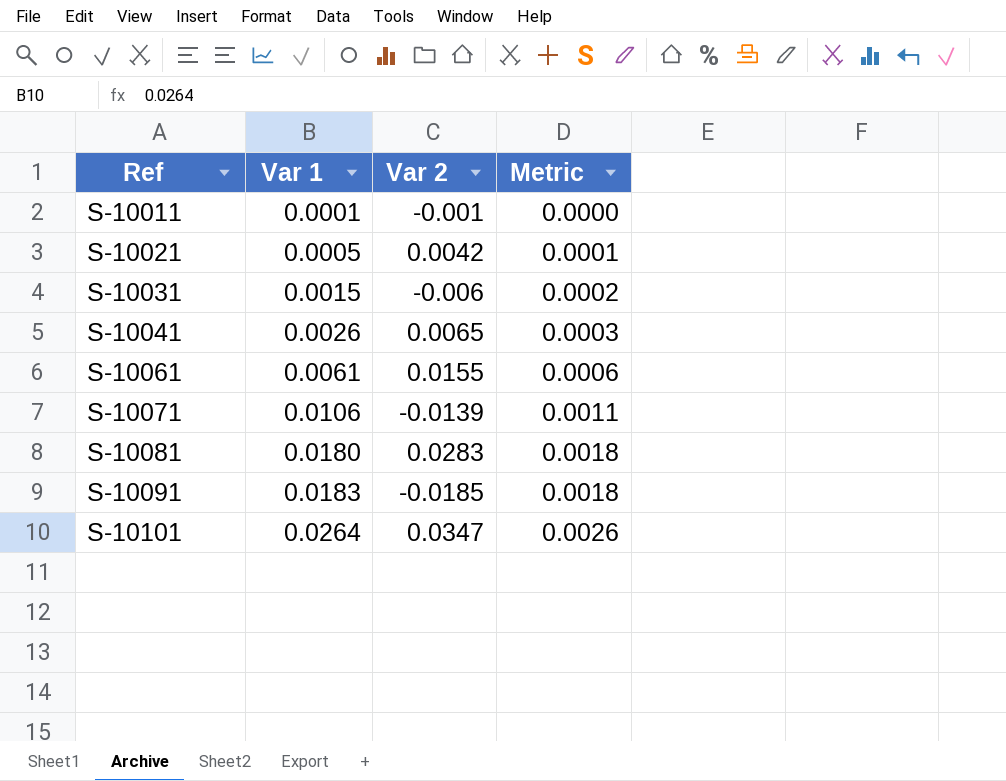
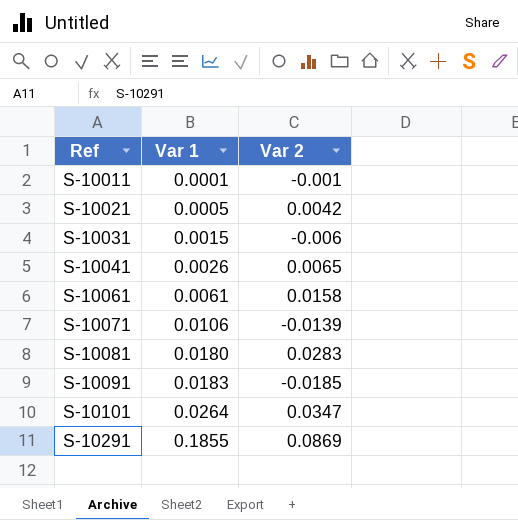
column Metric | formula: [Var 1] * 0.1 -> none
S-10061 | Var 2: 0.0155 -> 0.0158
row S-10291: none -> 0.1855 | 0.0869

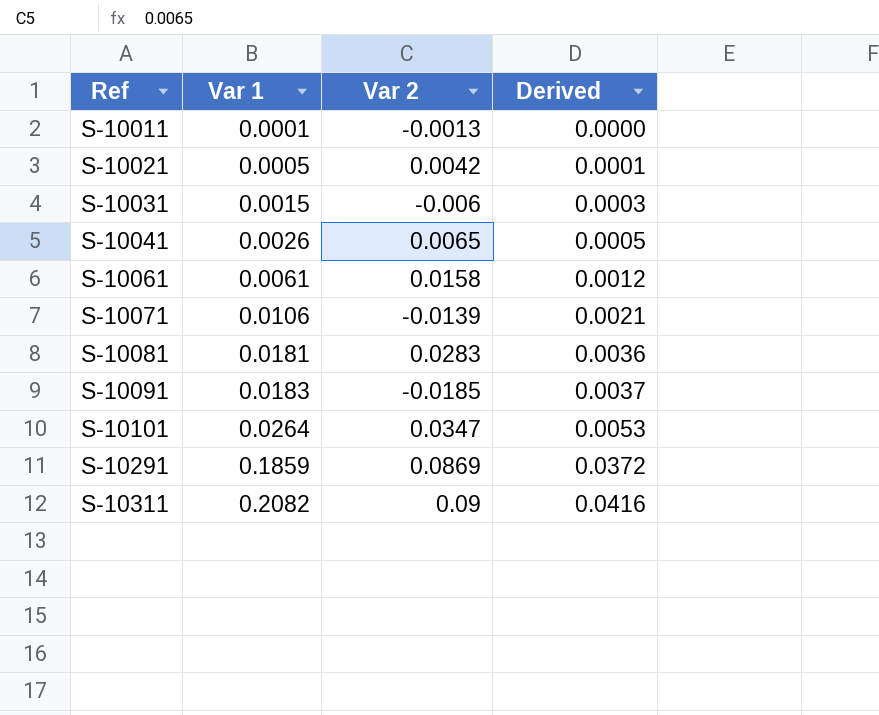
column Derived | formula: none -> [Var 1] * 0.2
S-10011 | Var 2: -0.001 -> -0.0013
S-10081 | Var 1: 0.0180 -> 0.0181
S-10291 | Var 1: 0.1855 -> 0.1859
row S-10311: none -> 0.2082 | 0.09 | 0.0416

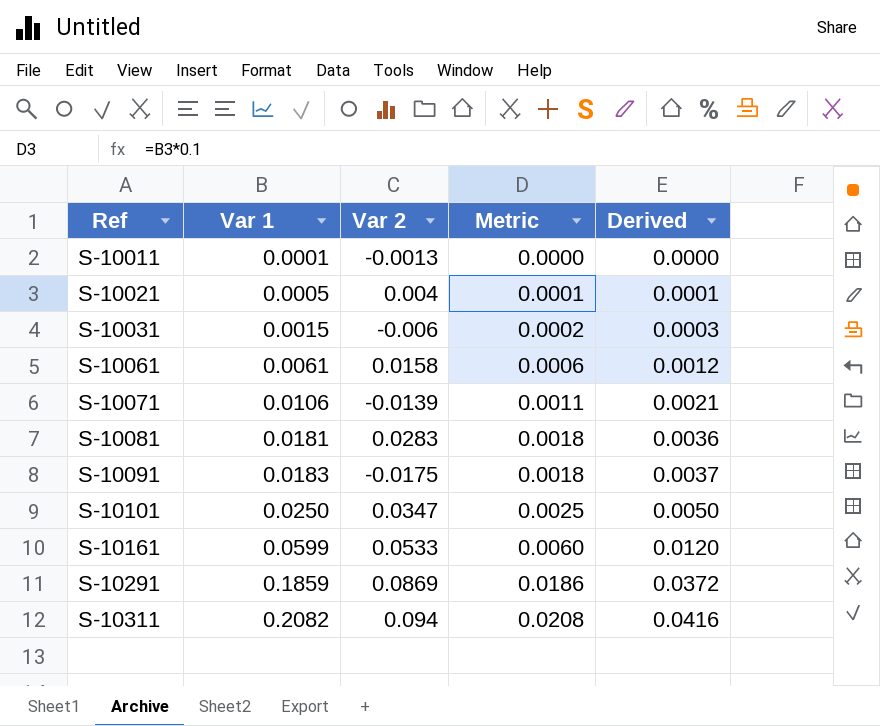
column Metric | formula: none -> [Var 1] * 0.1
row S-10041: 0.0026 | 0.0065 | 0.0005 -> none
S-10021 | Var 2: 0.0042 -> 0.004
S-10091 | Var 2: -0.0185 -> -0.0175
S-10101 | Var 1: 0.0264 -> 0.0250
S-10101 | Derived: 0.0053 -> 0.0050
row S-10161: none -> 0.0599 | 0.0533 | 0.0060 | 0.0120
S-10311 | Var 2: 0.09 -> 0.094

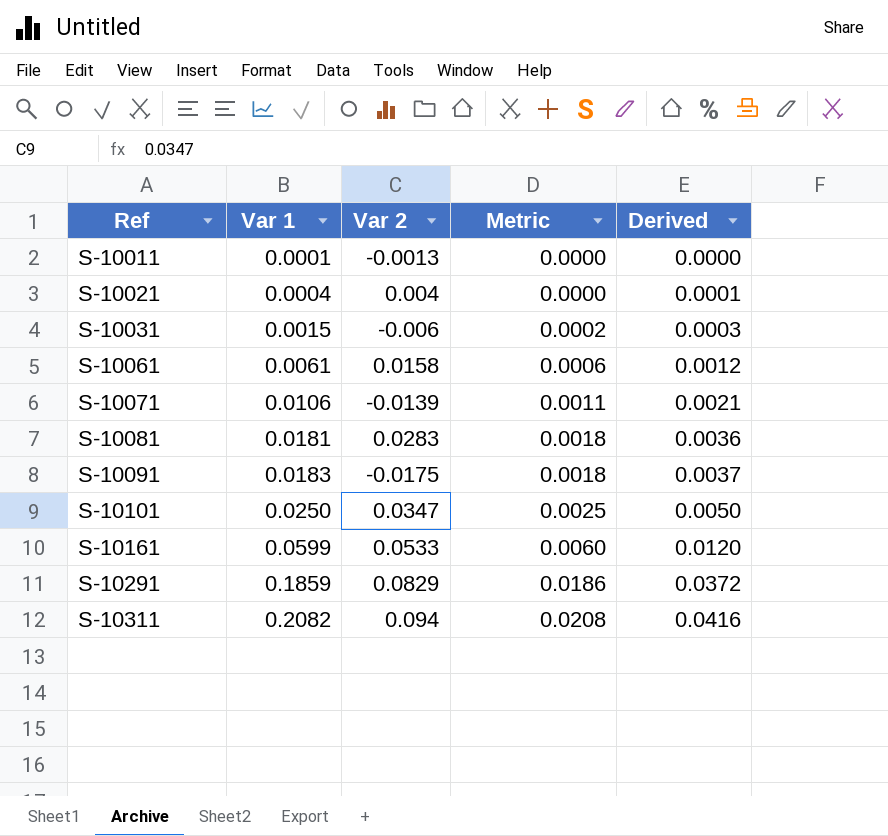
S-10021 | Var 1: 0.0005 -> 0.0004
S-10021 | Metric: 0.0001 -> 0.0000
S-10291 | Var 2: 0.0869 -> 0.0829

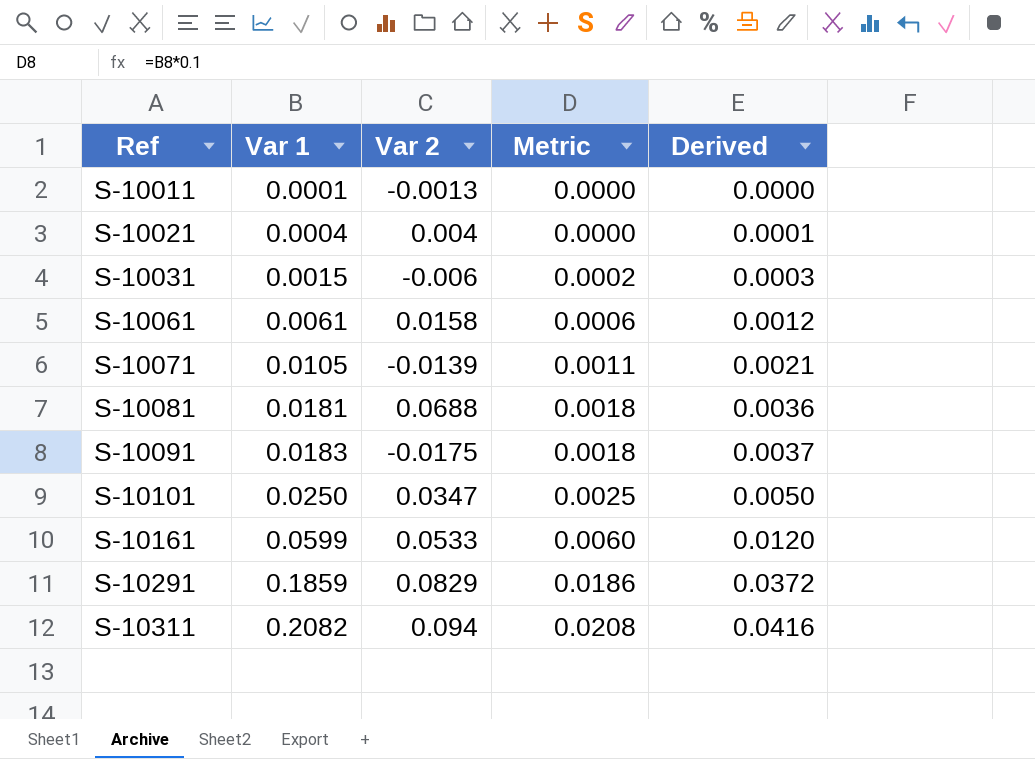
S-10071 | Var 1: 0.0106 -> 0.0105
S-10081 | Var 2: 0.0283 -> 0.0688

